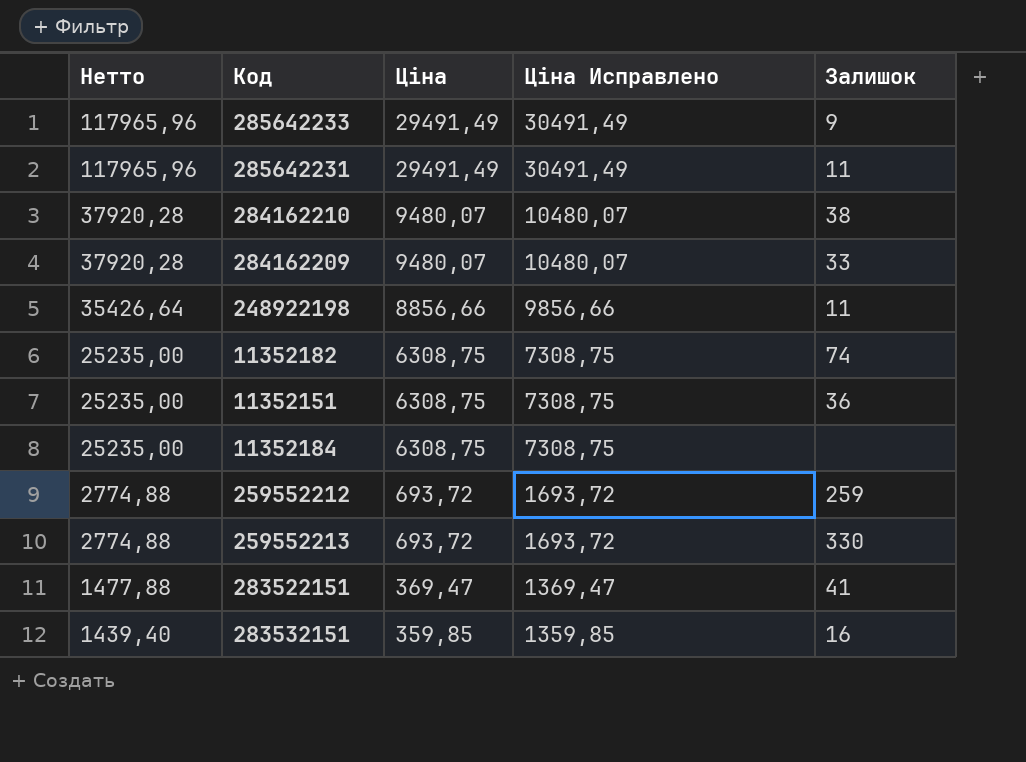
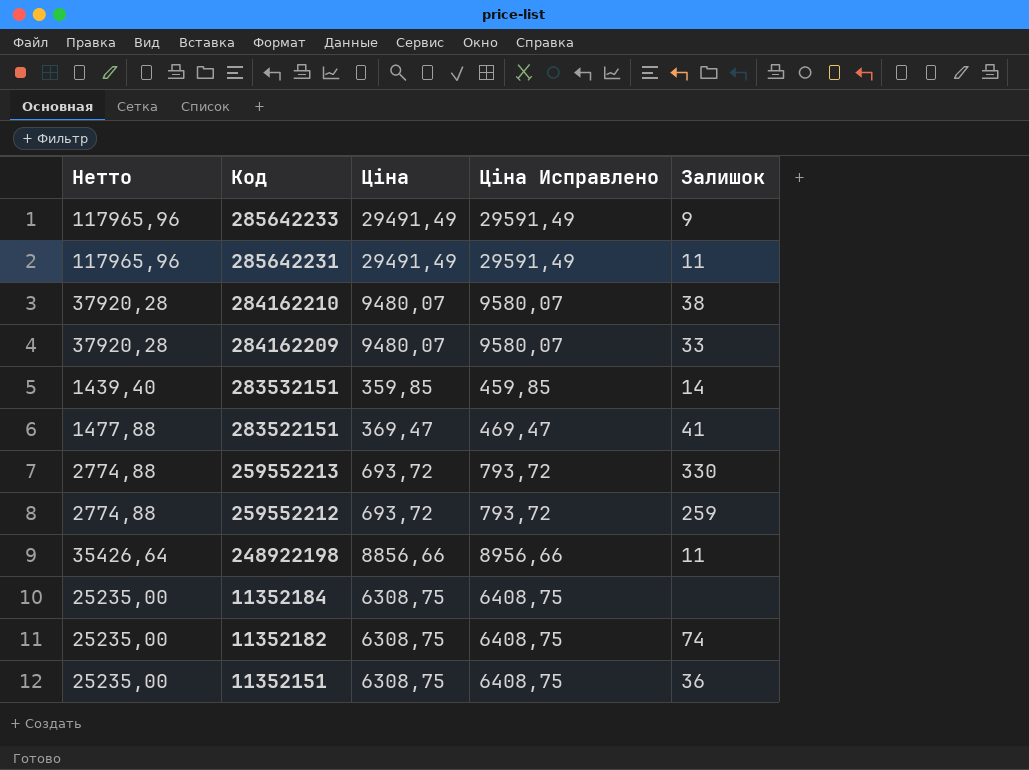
row order: Нетто descending -> Код descending
column Ціна Исправлено | formula: [Ціна] + 1000 -> [Ціна] + 100
283532151 | Залишок: 16 -> 14

